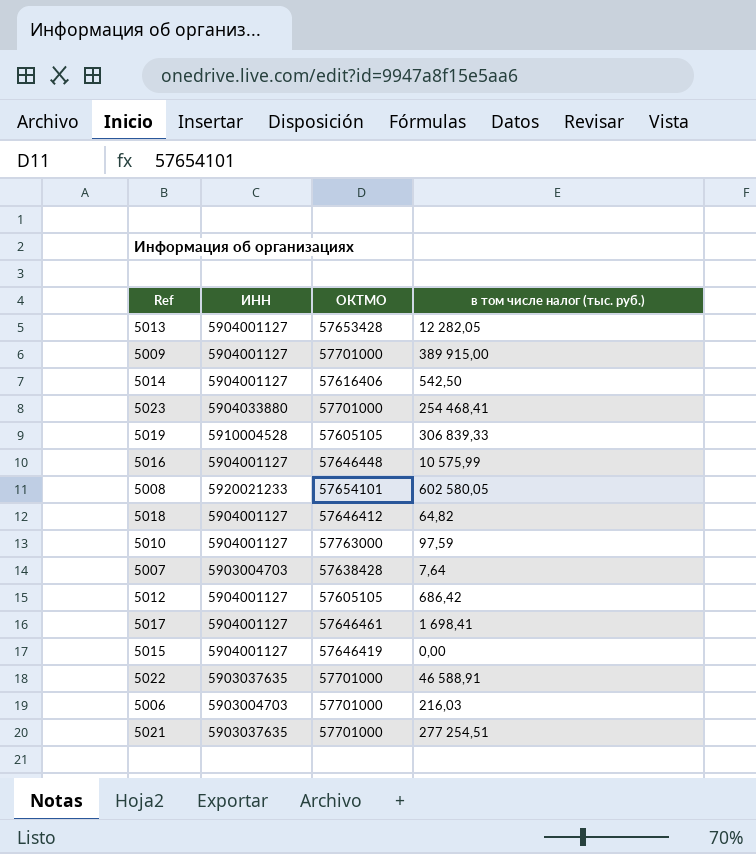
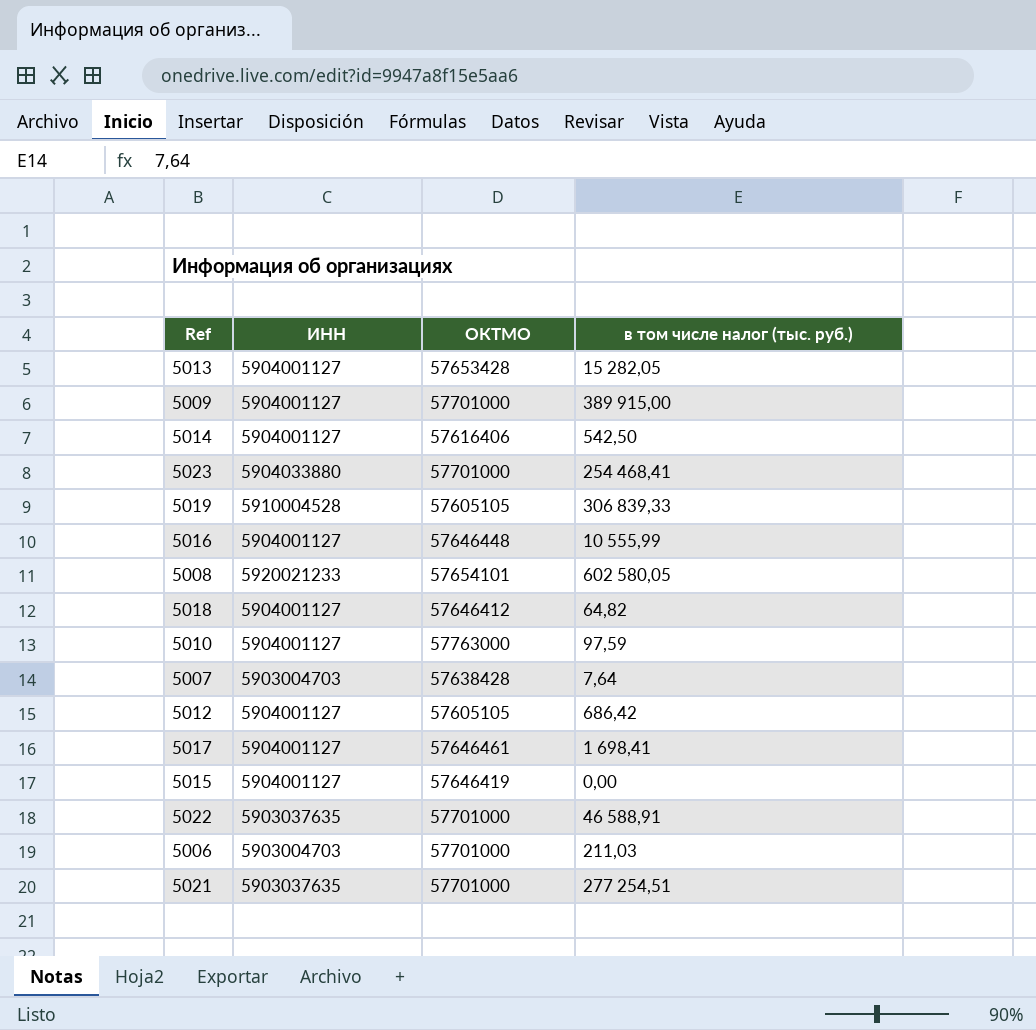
5013 | в том числе налог (тыс. руб.): 12 282,05 -> 15 282,05
5016 | в том числе налог (тыс. руб.): 10 575,99 -> 10 555,99
5006 | в том числе налог (тыс. руб.): 216,03 -> 211,03

